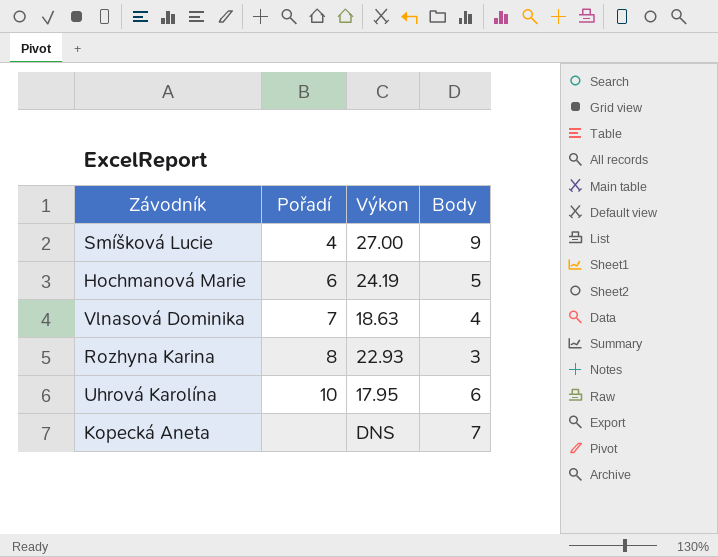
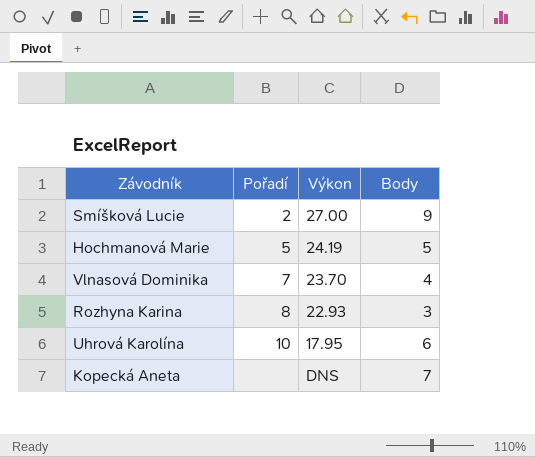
Smíšková Lucie | Pořadí: 4 -> 2
Hochmanová Marie | Pořadí: 6 -> 5
Vlnasová Dominika | Výkon: 18.63 -> 23.70

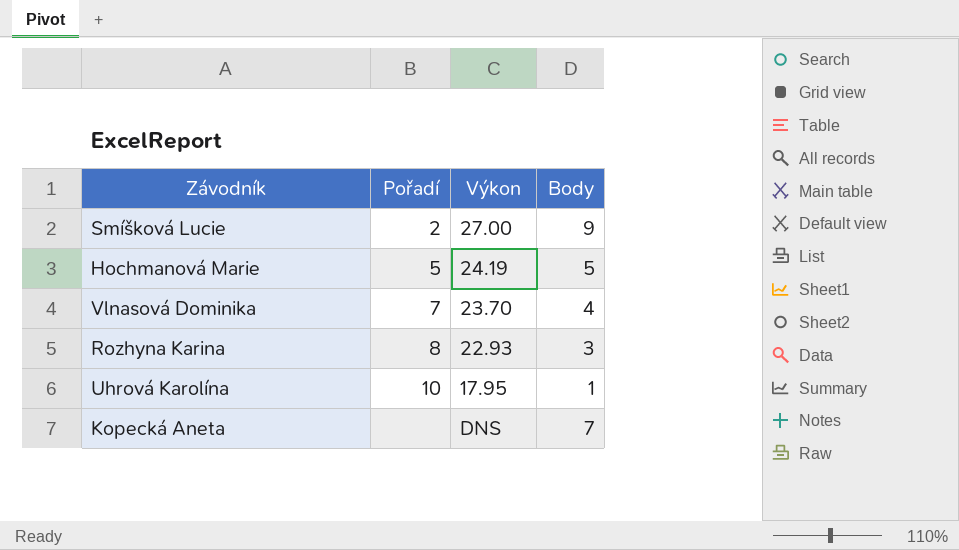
Uhrová Karolína | Body: 6 -> 1

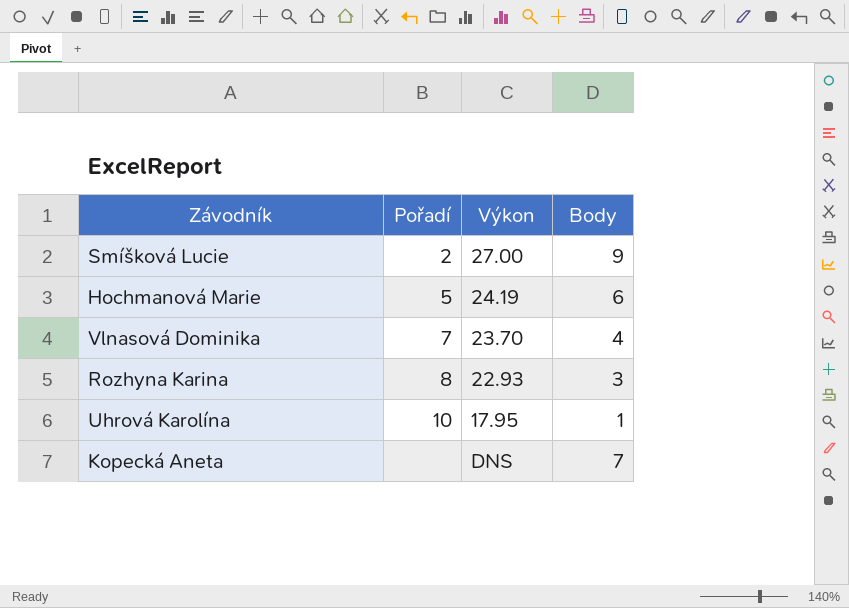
Hochmanová Marie | Body: 5 -> 6

